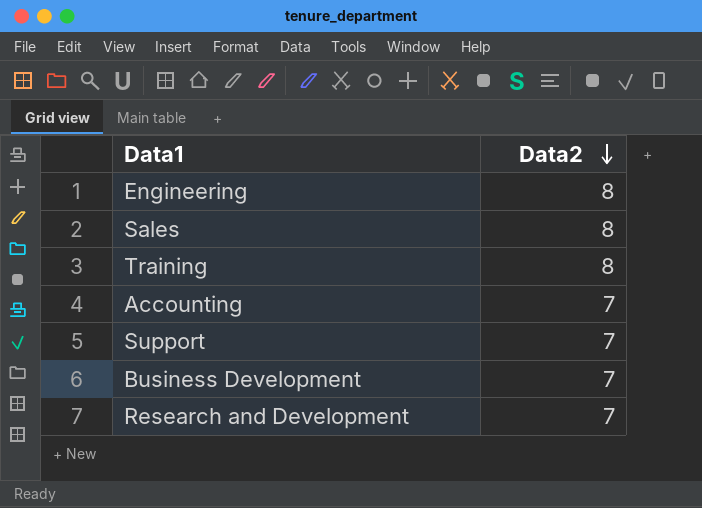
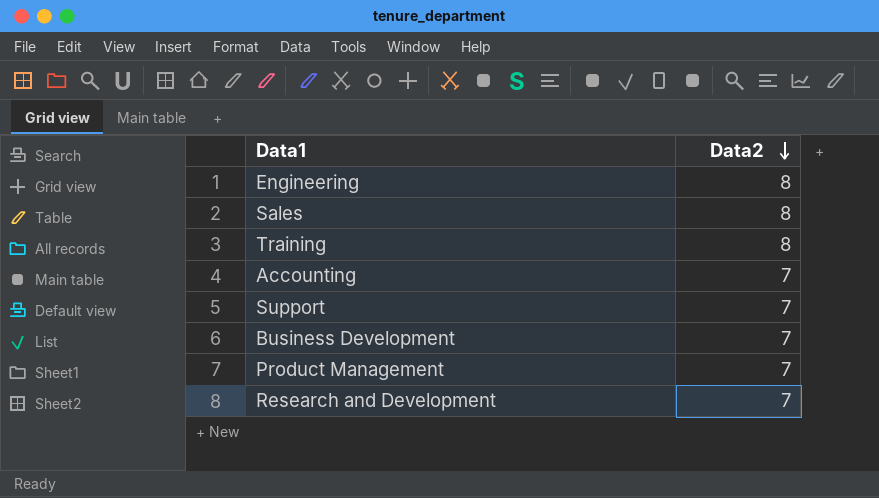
row Product Management: none -> 7

